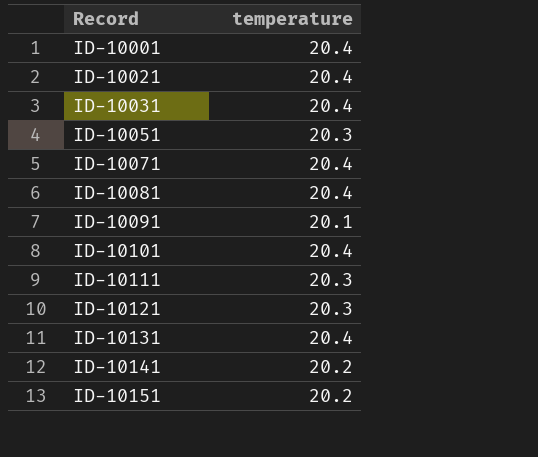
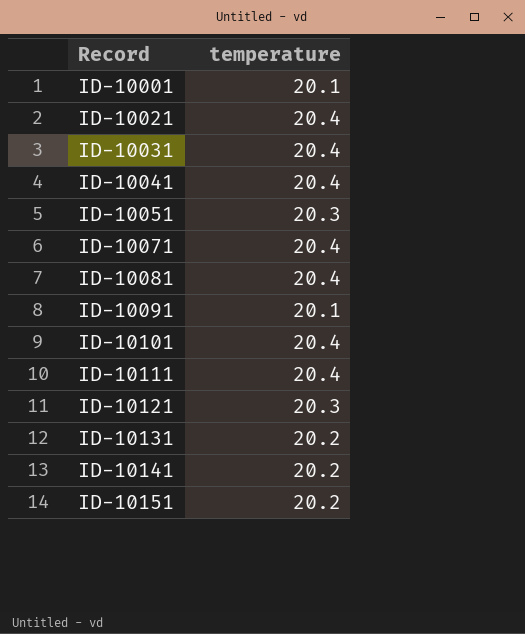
ID-10001 | temperature: 20.4 -> 20.1
row ID-10041: none -> 20.4
ID-10111 | temperature: 20.3 -> 20.4
ID-10131 | temperature: 20.4 -> 20.2

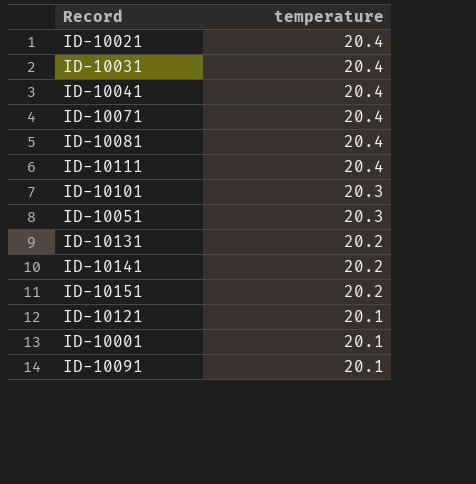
row order: Record ascending -> temperature descending
ID-10101 | temperature: 20.4 -> 20.3
ID-10121 | temperature: 20.3 -> 20.1

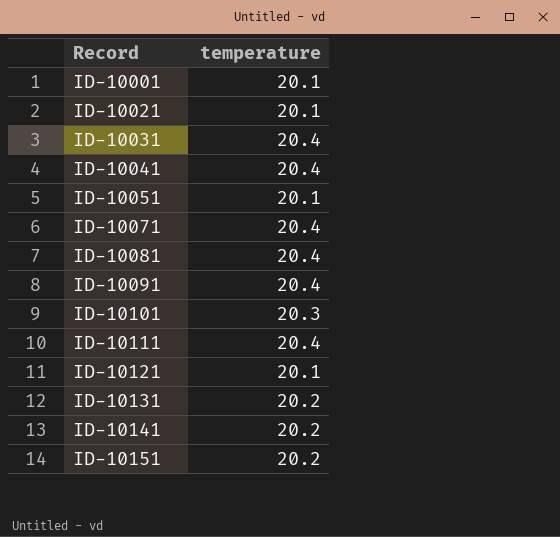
row order: temperature descending -> Record ascending
ID-10021 | temperature: 20.4 -> 20.1
ID-10051 | temperature: 20.3 -> 20.1
ID-10091 | temperature: 20.1 -> 20.4

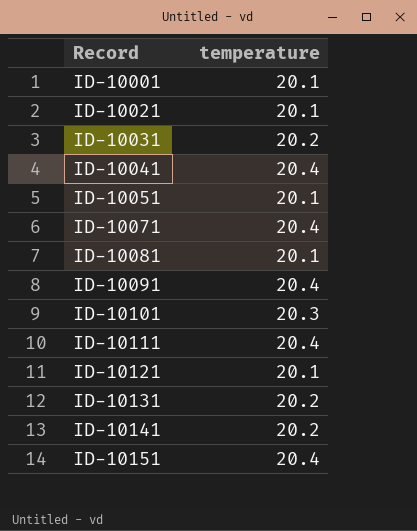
ID-10031 | temperature: 20.4 -> 20.2
ID-10081 | temperature: 20.4 -> 20.1
ID-10151 | temperature: 20.2 -> 20.4

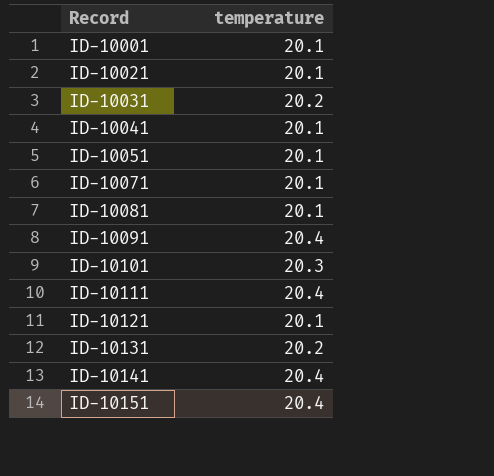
ID-10041 | temperature: 20.4 -> 20.1
ID-10071 | temperature: 20.4 -> 20.1
ID-10141 | temperature: 20.2 -> 20.4

